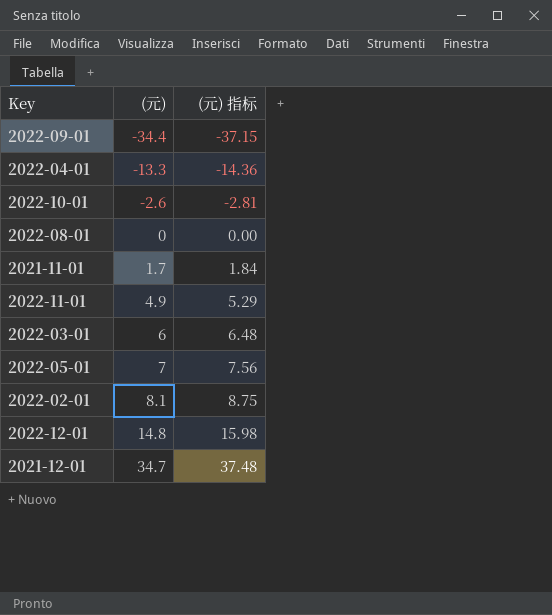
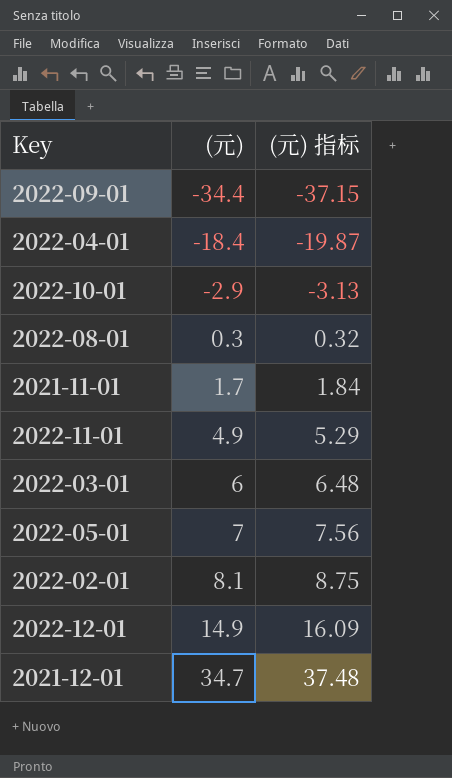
2022-04-01 | (元): -13.3 -> -18.4
2022-04-01 | (元) 指标: -14.36 -> -19.87
2022-10-01 | (元): -2.6 -> -2.9
2022-10-01 | (元) 指标: -2.81 -> -3.13
2022-08-01 | (元): 0 -> 0.3
2022-08-01 | (元) 指标: 0.00 -> 0.32
2022-12-01 | (元): 14.8 -> 14.9
2022-12-01 | (元) 指标: 15.98 -> 16.09

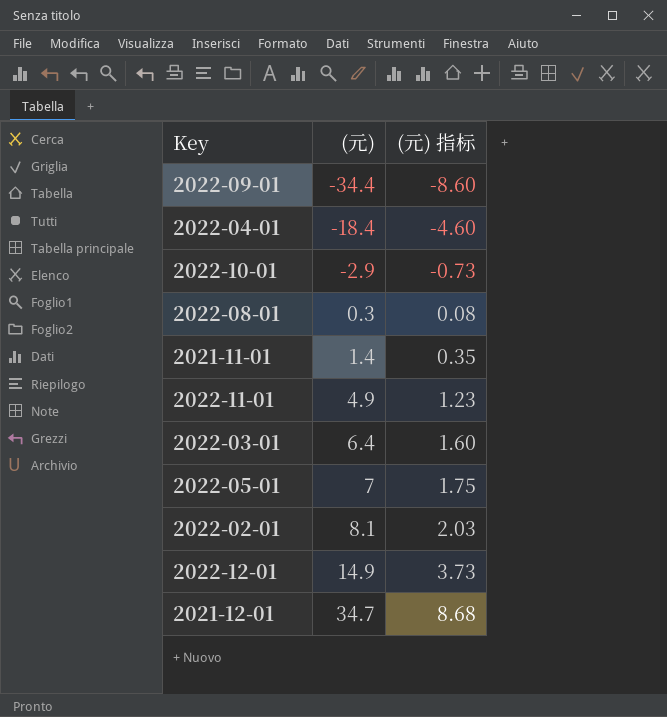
column (元) 指标 | formula: [(元)] * 1.08 -> [(元)] * 0.25
2021-11-01 | (元): 1.7 -> 1.4
2022-03-01 | (元): 6 -> 6.4

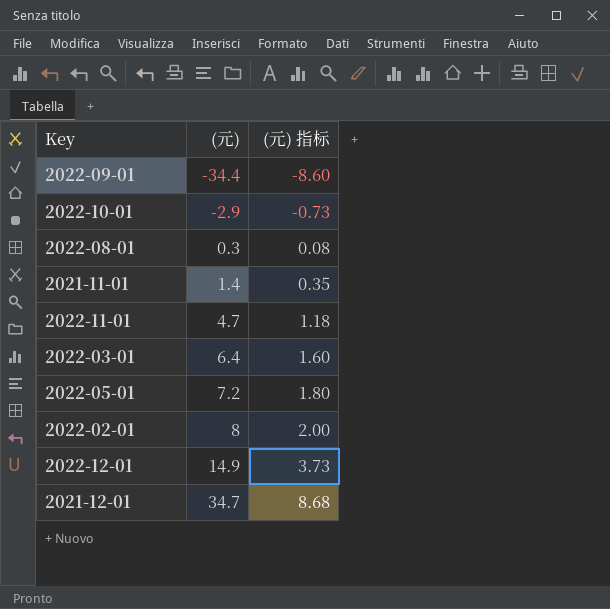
row 2022-04-01: -18.4 | -4.60 -> none
2022-11-01 | (元): 4.9 -> 4.7
2022-11-01 | (元) 指标: 1.23 -> 1.18
2022-05-01 | (元): 7 -> 7.2
2022-05-01 | (元) 指标: 1.75 -> 1.80
2022-02-01 | (元): 8.1 -> 8
2022-02-01 | (元) 指标: 2.03 -> 2.00

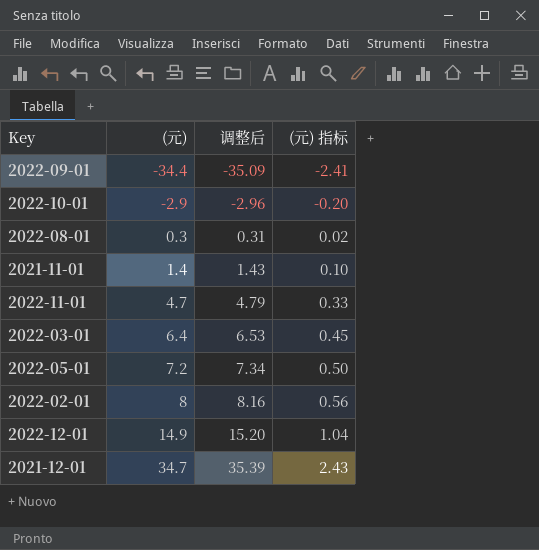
column 调整后 | formula: none -> [(元)] * 1.02
column (元) 指标 | formula: [(元)] * 0.25 -> [(元)] * 0.07

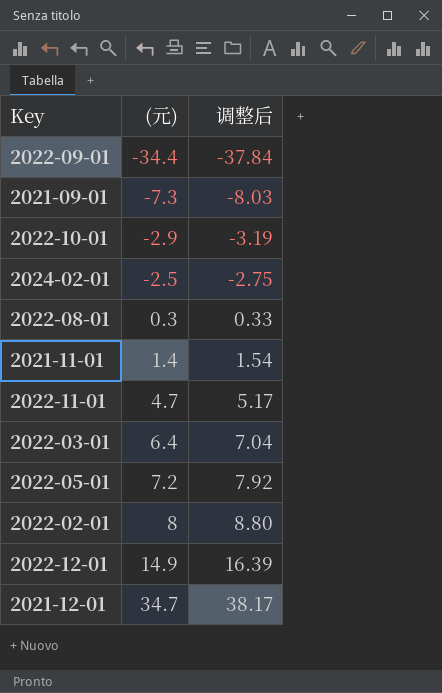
column (元) 指标 | formula: [(元)] * 0.07 -> none
column 调整后 | formula: [(元)] * 1.02 -> [(元)] * 1.1
row 2021-09-01: none -> -7.3 | -8.03
row 2024-02-01: none -> -2.5 | -2.75

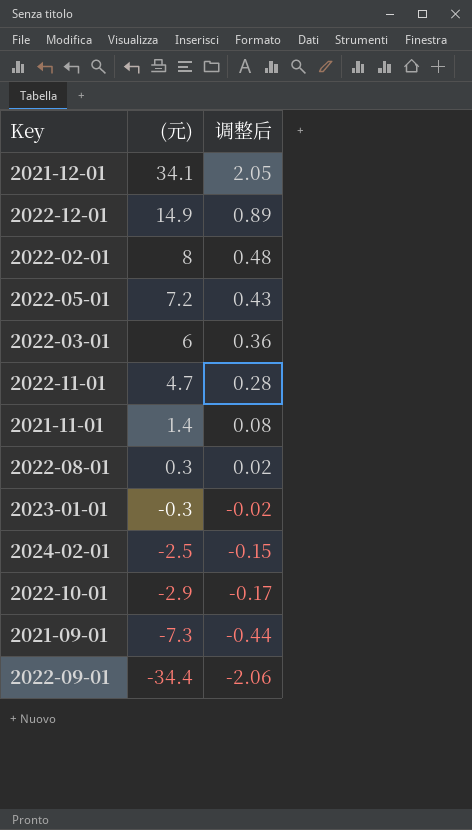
row order: (元) ascending -> (元) descending
column 调整后 | formula: [(元)] * 1.1 -> [(元)] * 0.06
2021-12-01 | (元): 34.7 -> 34.1
2022-03-01 | (元): 6.4 -> 6
row 2023-01-01: none -> -0.3 | -0.02

